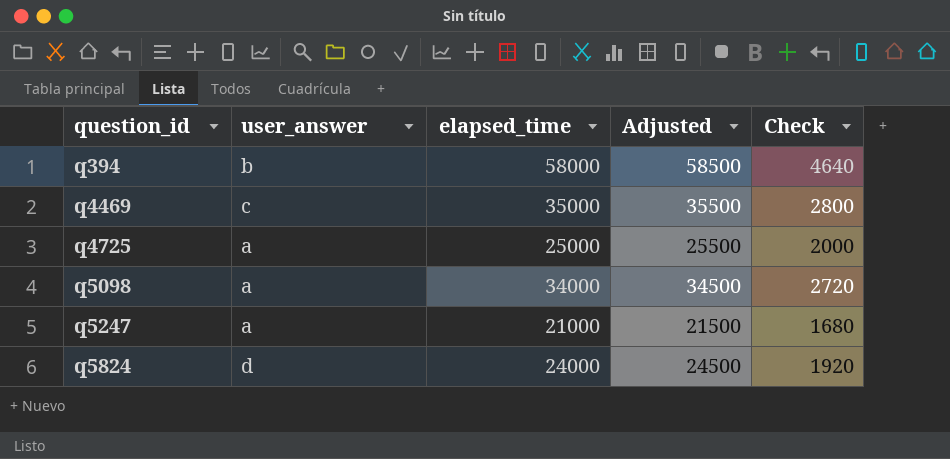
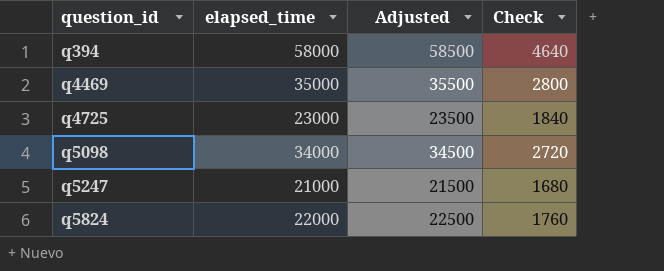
column user_answer | position: 2 -> none
q4725 | elapsed_time: 25000 -> 23000
q4725 | Adjusted: 25500 -> 23500
q4725 | Check: 2000 -> 1840
q5824 | elapsed_time: 24000 -> 22000
q5824 | Adjusted: 24500 -> 22500
q5824 | Check: 1920 -> 1760

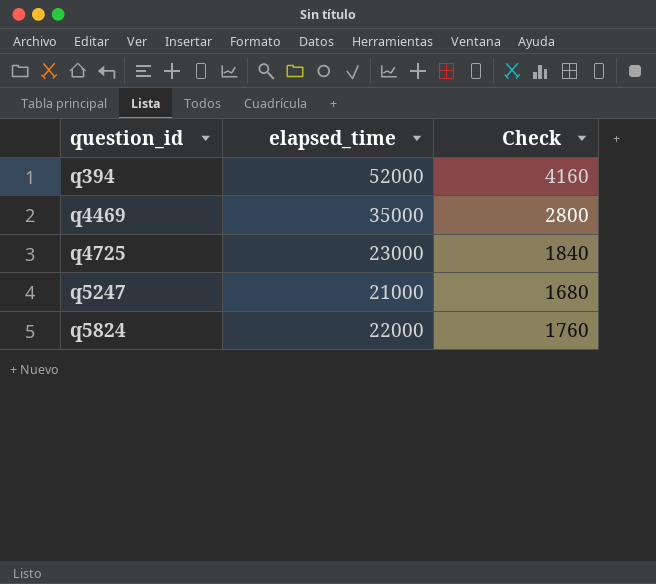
column Adjusted | formula: [elapsed_time] + 500 -> none
row q5098: 34000 | 34500 | 2720 -> none
q394 | elapsed_time: 58000 -> 52000
q394 | Check: 4640 -> 4160

